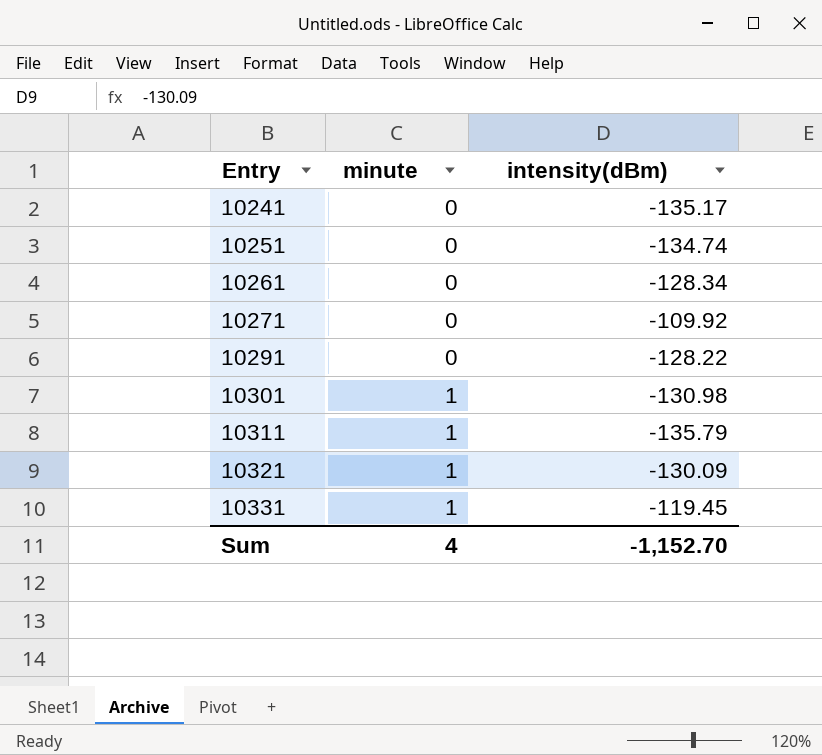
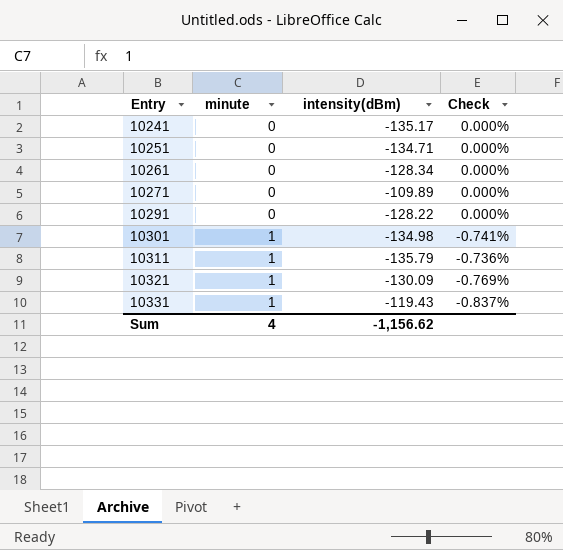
column Check | formula: none -> [minute] / [intensity(dBm)]
10251 | intensity(dBm): -134.74 -> -134.71
10271 | intensity(dBm): -109.92 -> -109.89
10301 | intensity(dBm): -130.98 -> -134.98
10331 | intensity(dBm): -119.45 -> -119.43
Sum | intensity(dBm): -1,152.70 -> -1,156.62

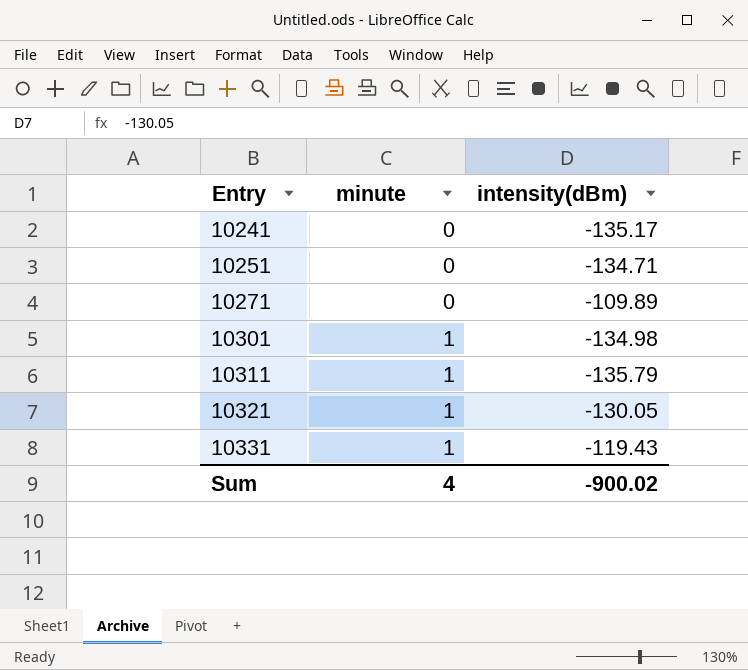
column Check | formula: [minute] / [intensity(dBm)] -> none
row 10261: 0 | -128.34 | 0.000% -> none
row 10291: 0 | -128.22 | 0.000% -> none
10321 | intensity(dBm): -130.09 -> -130.05
Sum | intensity(dBm): -1,156.62 -> -900.02

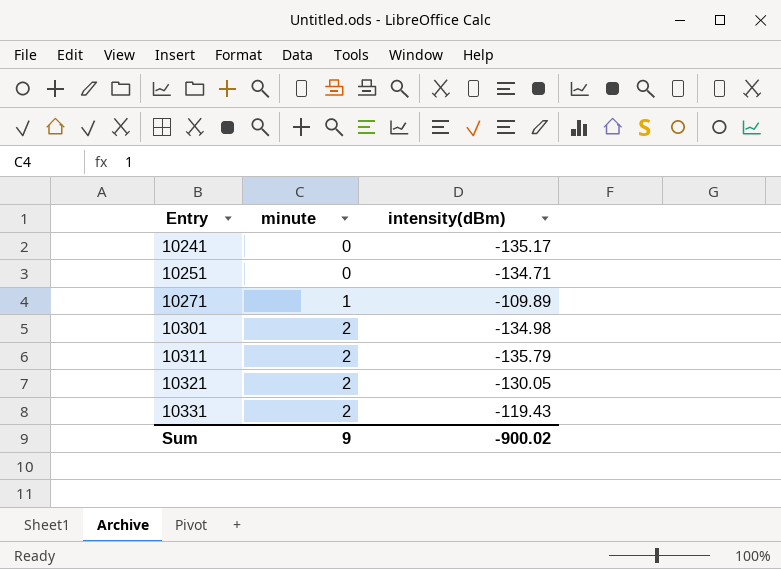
10271 | minute: 0 -> 1
10301 | minute: 1 -> 2
10311 | minute: 1 -> 2
10321 | minute: 1 -> 2
10331 | minute: 1 -> 2
Sum | minute: 4 -> 9

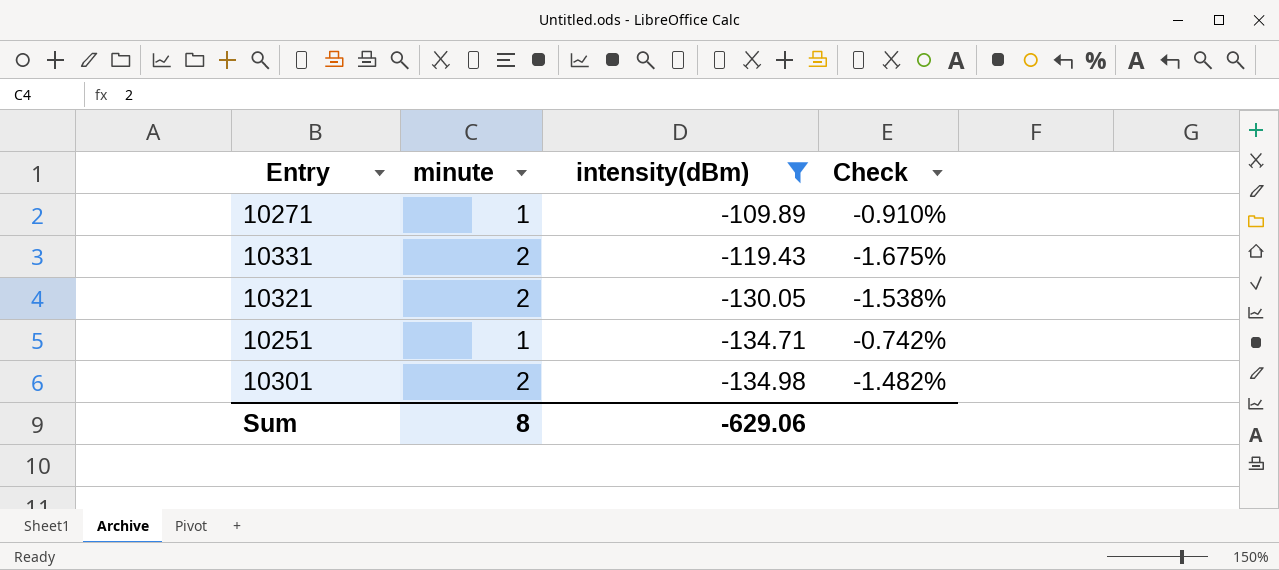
filter: none -> intensity(dBm) >= -134.98
row order: Entry ascending -> intensity(dBm) descending
column Check | formula: none -> [minute] / [intensity(dBm)]
10251 | minute: 0 -> 1
Sum | minute: 9 -> 8
Sum | intensity(dBm): -900.02 -> -629.06

